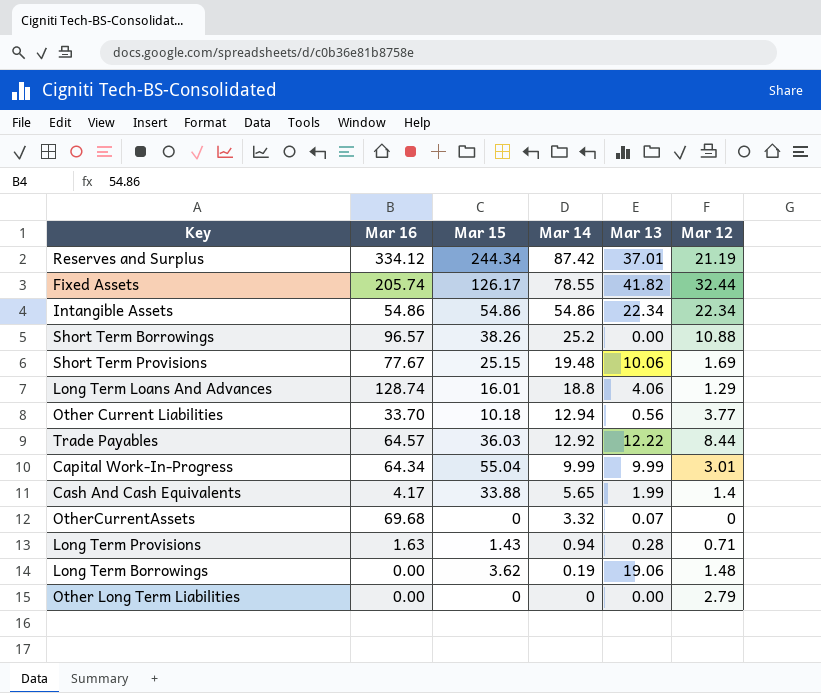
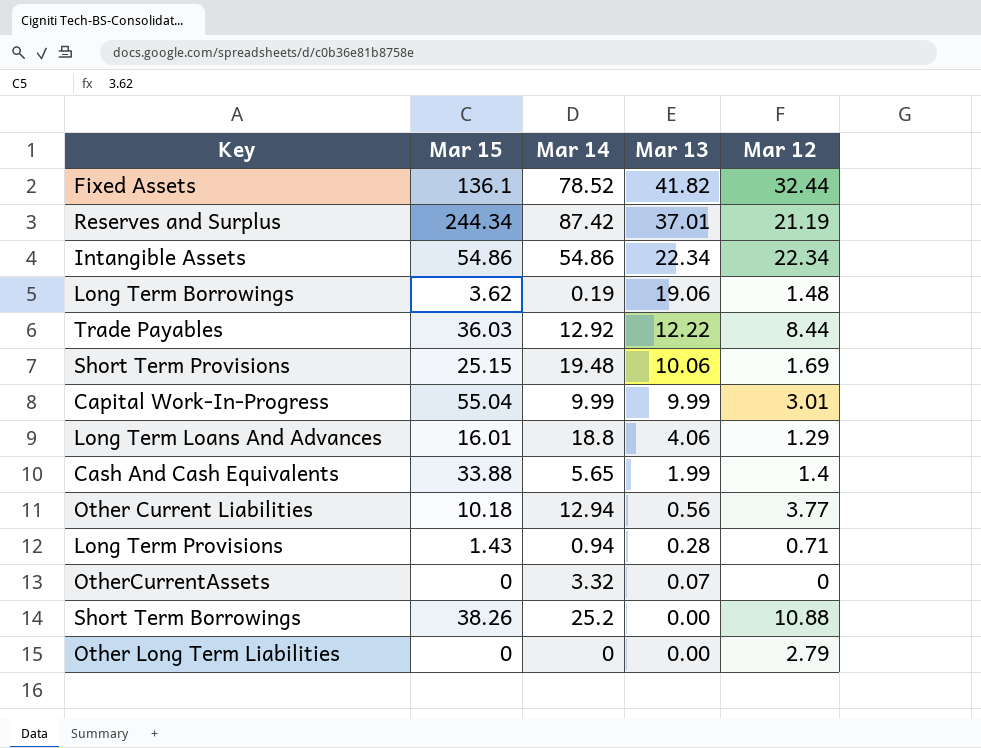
row order: Mar 14 descending -> Mar 13 descending
column Mar 16 | position: 2 -> none
Fixed Assets | Mar 15: 126.17 -> 136.1
Fixed Assets | Mar 14: 78.55 -> 78.52

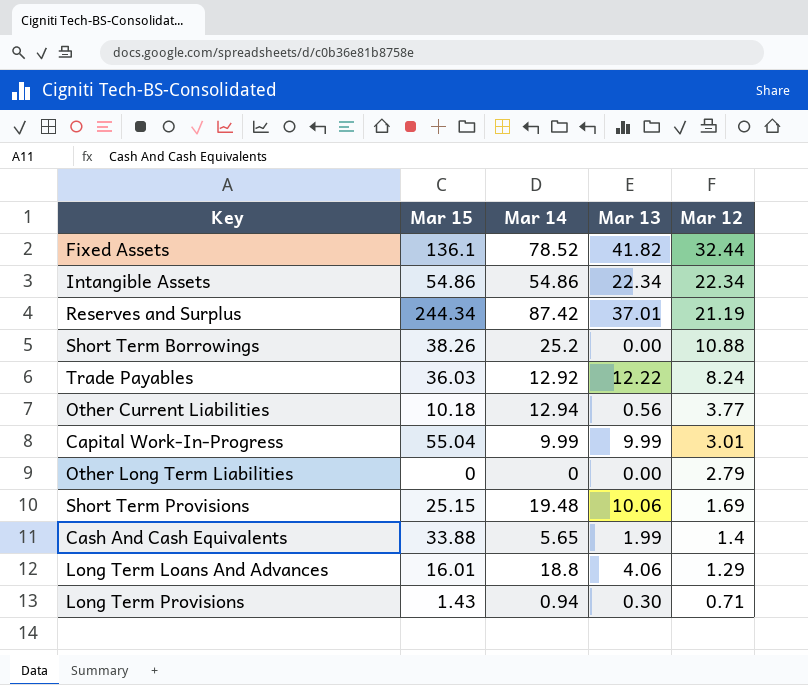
row order: Mar 13 descending -> Mar 12 descending
row Long Term Borrowings: 3.62 | 0.19 | 19.06 | 1.48 -> none
row OtherCurrentAssets: 0 | 3.32 | 0.07 | 0 -> none
Trade Payables | Mar 12: 8.44 -> 8.24
Long Term Provisions | Mar 13: 0.28 -> 0.30

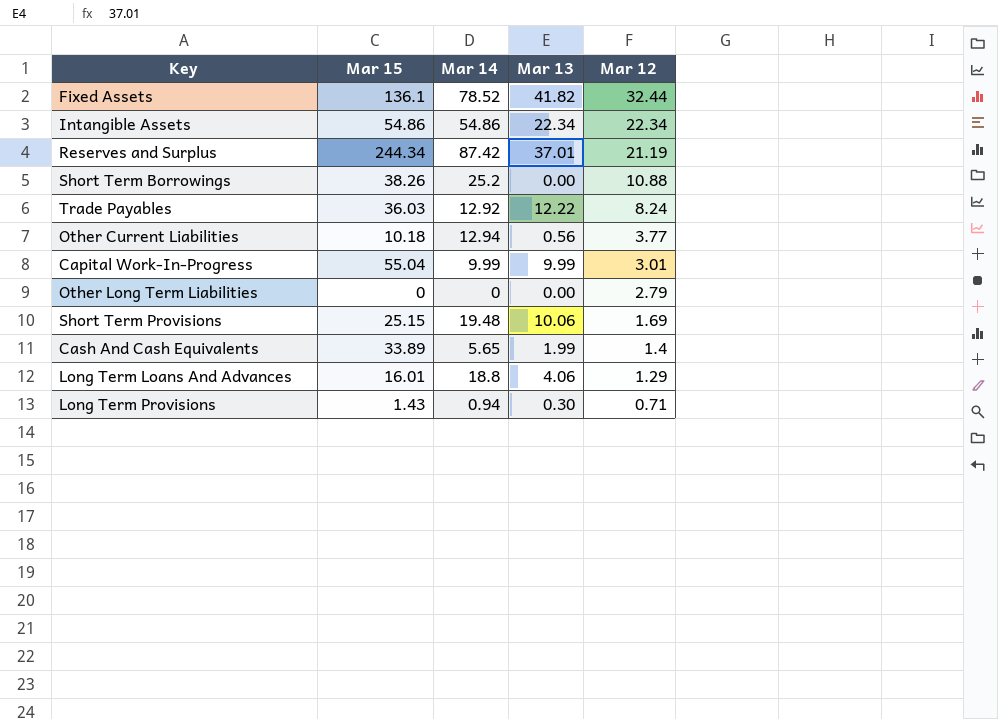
Cash And Cash Equivalents | Mar 15: 33.88 -> 33.89

